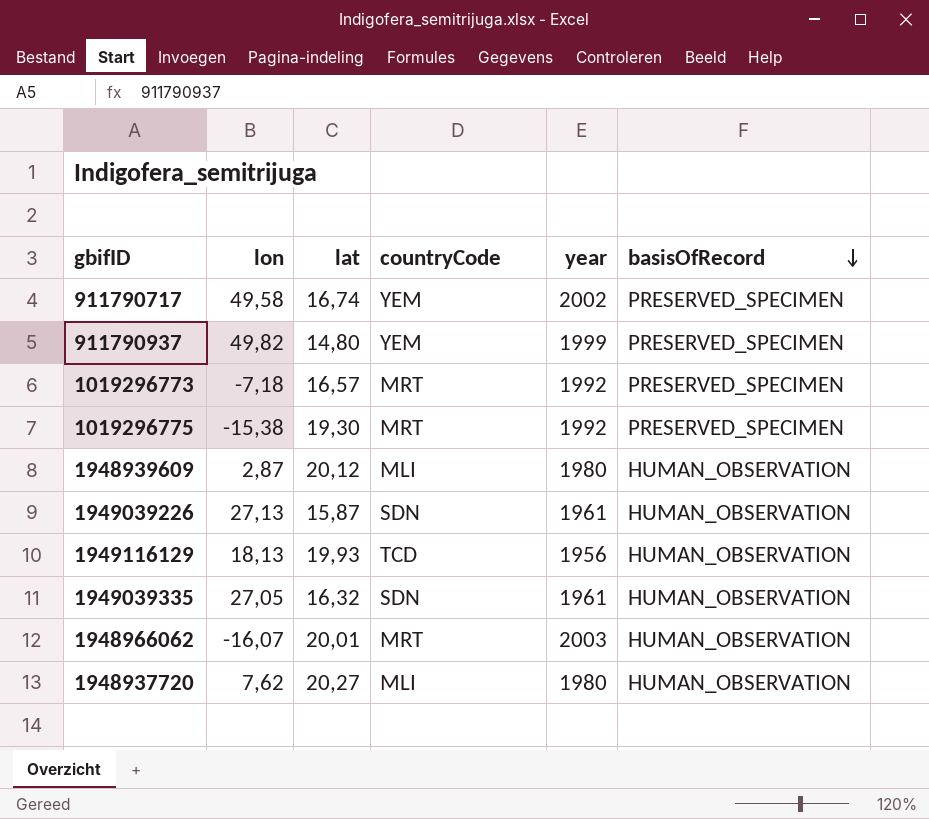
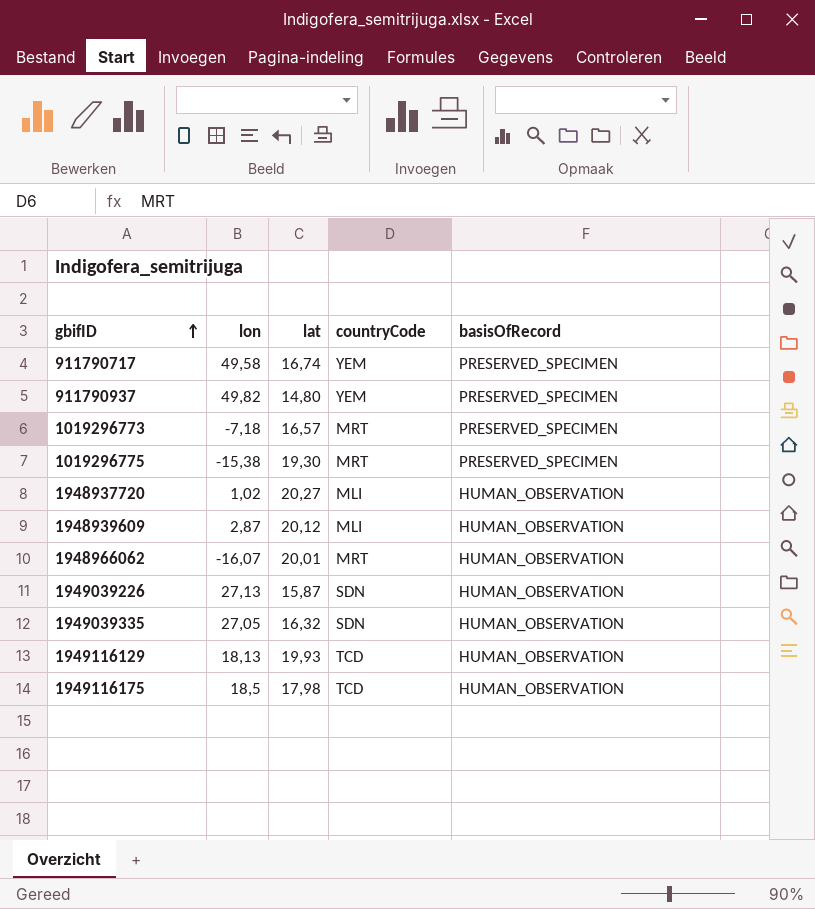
row order: basisOfRecord descending -> gbifID ascending
column year | position: 5 -> none
1948937720 | lon: 7,62 -> 1,02
row 1949116175: none -> 18,5 | 17,98 | TCD | HUMAN_OBSERVATION

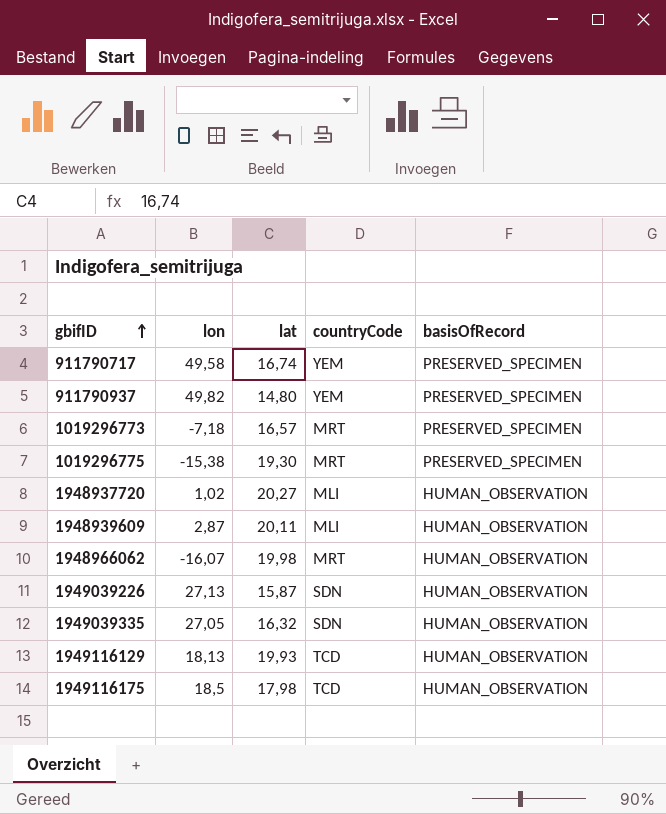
1948939609 | lat: 20,12 -> 20,11
1948966062 | lat: 20,01 -> 19,98

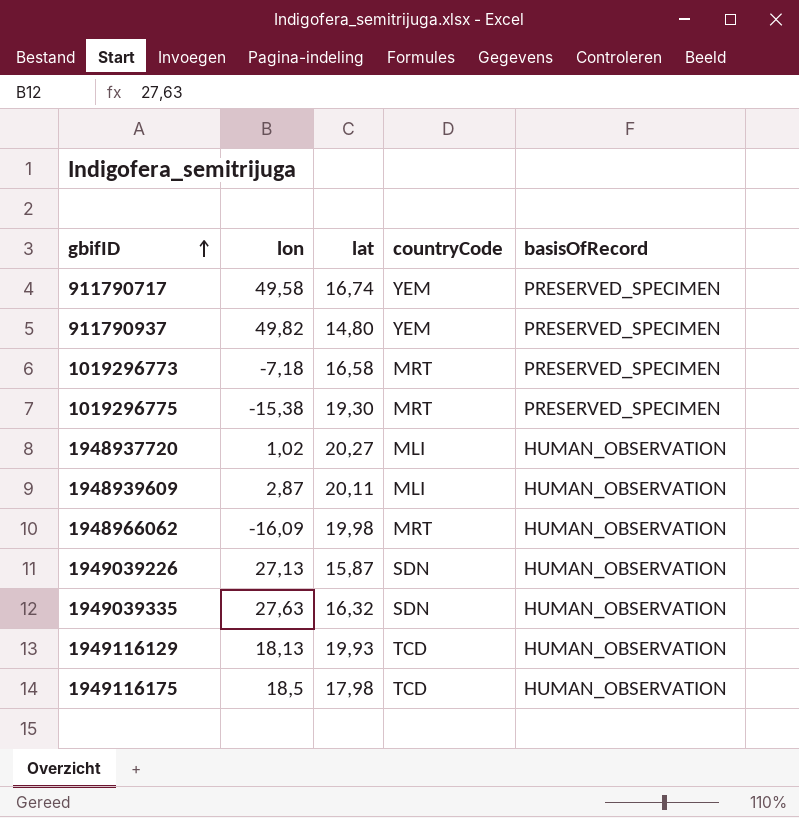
1019296773 | lat: 16,57 -> 16,58
1948966062 | lon: -16,07 -> -16,09
1949039335 | lon: 27,05 -> 27,63

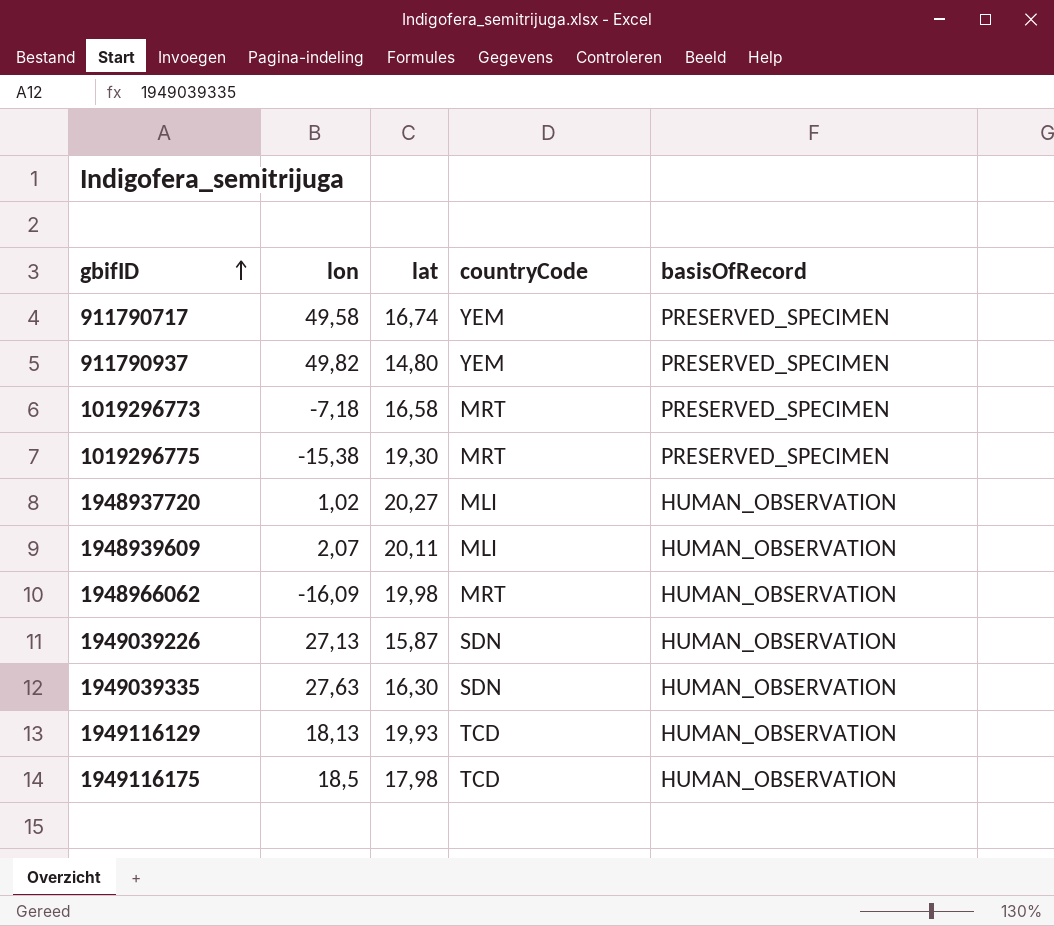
1948939609 | lon: 2,87 -> 2,07
1949039335 | lat: 16,32 -> 16,30

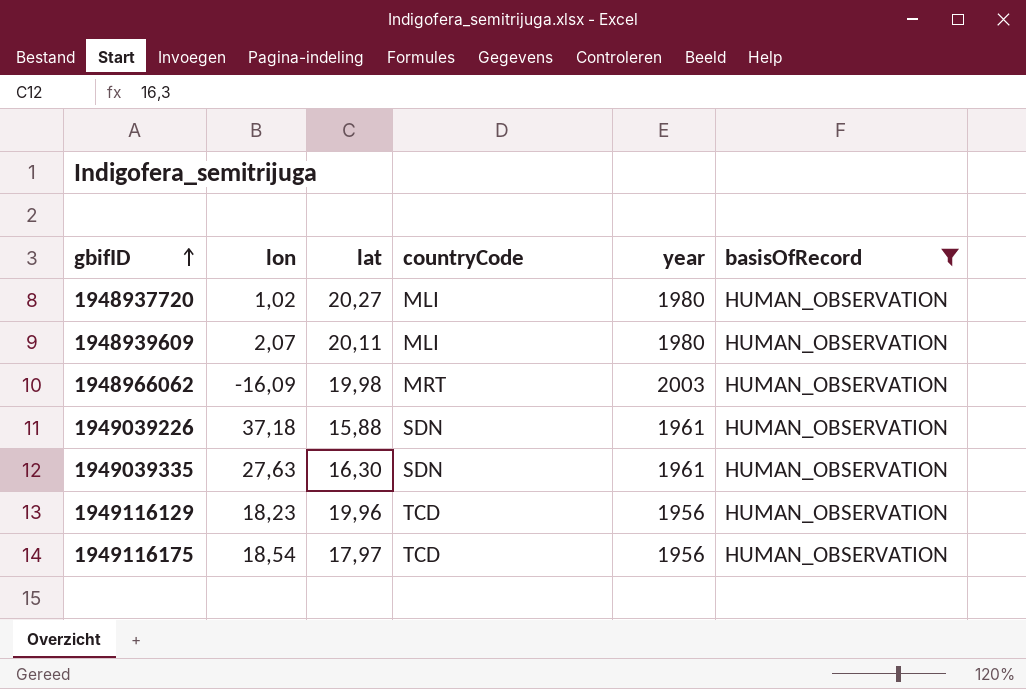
filter: none -> basisOfRecord = HUMAN_OBSERVATION
column year | position: none -> 5
1949039226 | lon: 27,13 -> 37,18
1949039226 | lat: 15,87 -> 15,88
1949116129 | lon: 18,13 -> 18,23
1949116129 | lat: 19,93 -> 19,96
1949116175 | lon: 18,5 -> 18,54
1949116175 | lat: 17,98 -> 17,97

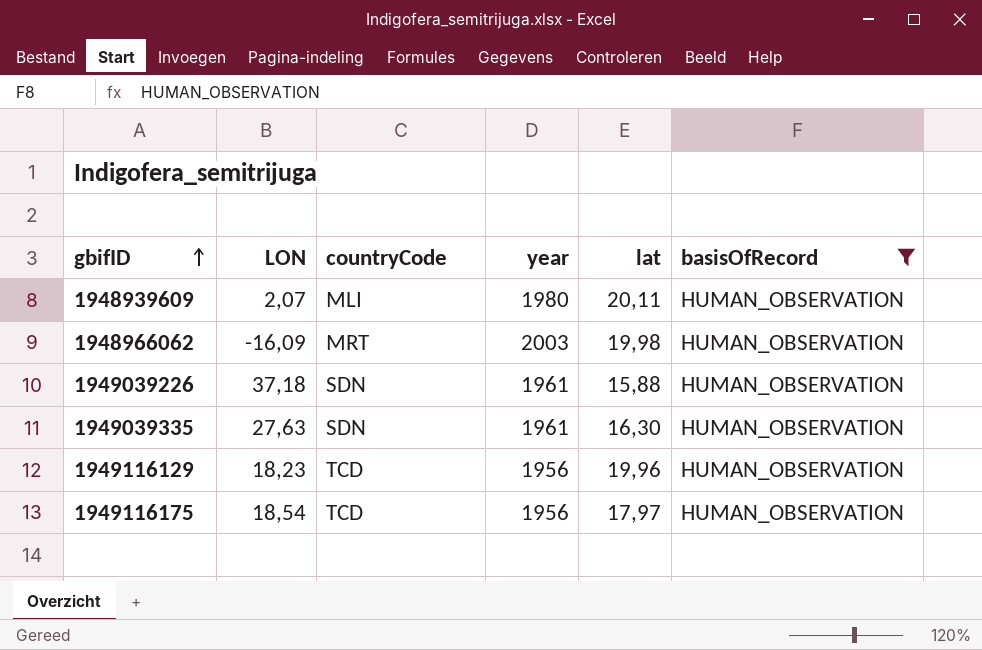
column name: lon -> LON
column lat | position: 3 -> 5
row 1948937720: 1,02 | 20,27 | MLI | 1980 | HUMAN_OBSERVATION -> none

